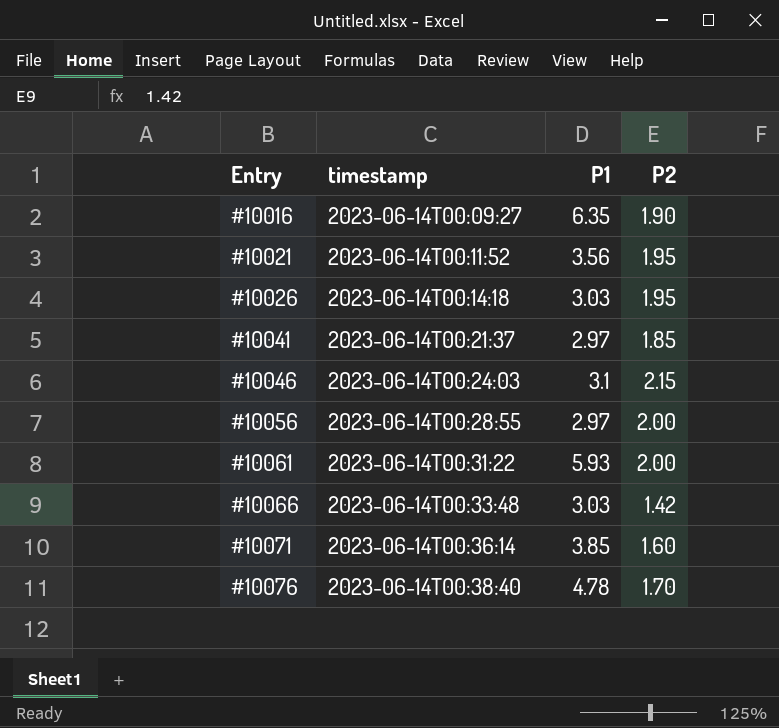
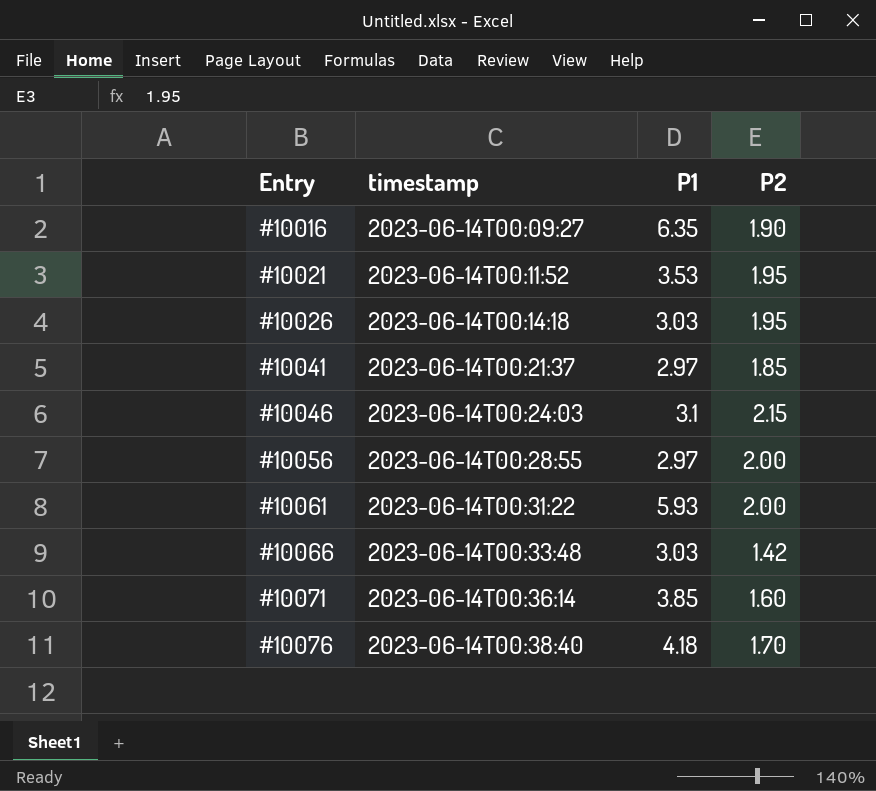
#10021 | P1: 3.56 -> 3.53
#10076 | P1: 4.78 -> 4.18

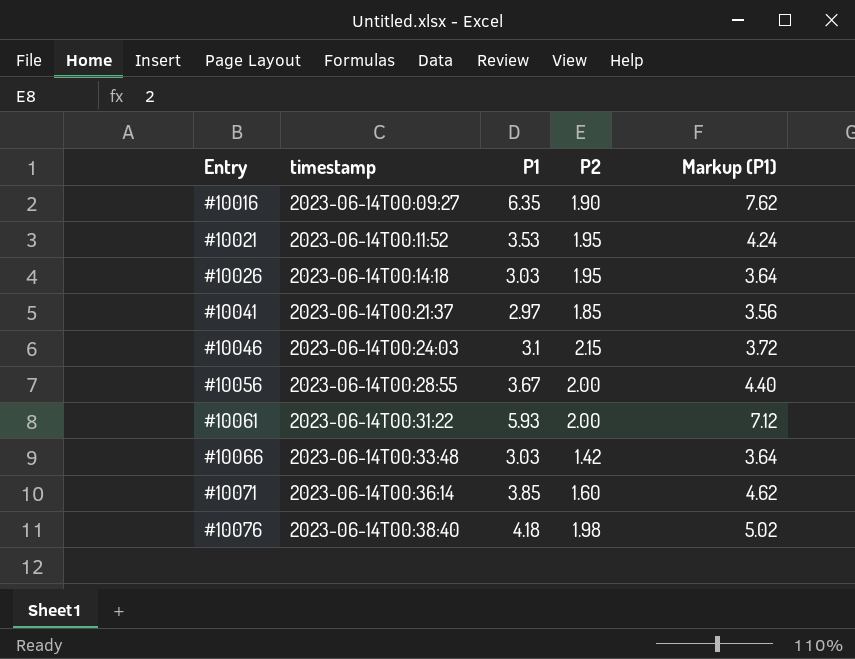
column Markup (P1) | formula: none -> [P1] * 1.2
#10056 | P1: 2.97 -> 3.67
#10076 | P2: 1.70 -> 1.98

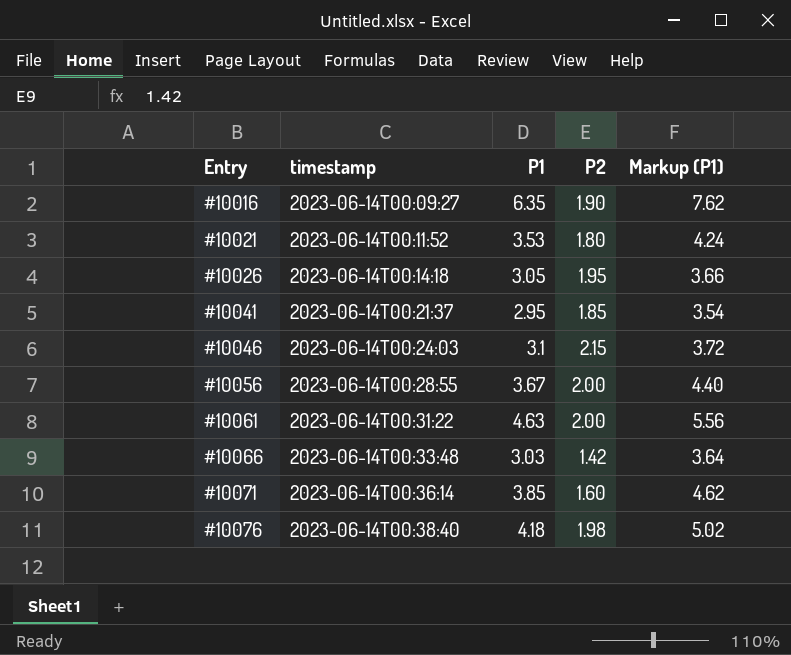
#10021 | P2: 1.95 -> 1.80
#10026 | P1: 3.03 -> 3.05
#10026 | Markup (P1): 3.64 -> 3.66
#10041 | P1: 2.97 -> 2.95
#10041 | Markup (P1): 3.56 -> 3.54
#10061 | P1: 5.93 -> 4.63
#10061 | Markup (P1): 7.12 -> 5.56

